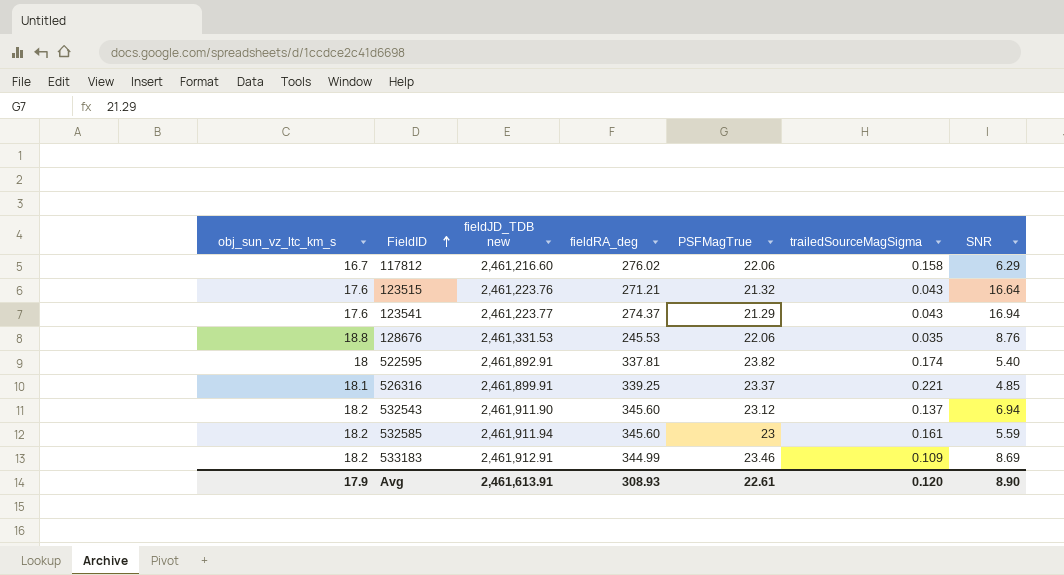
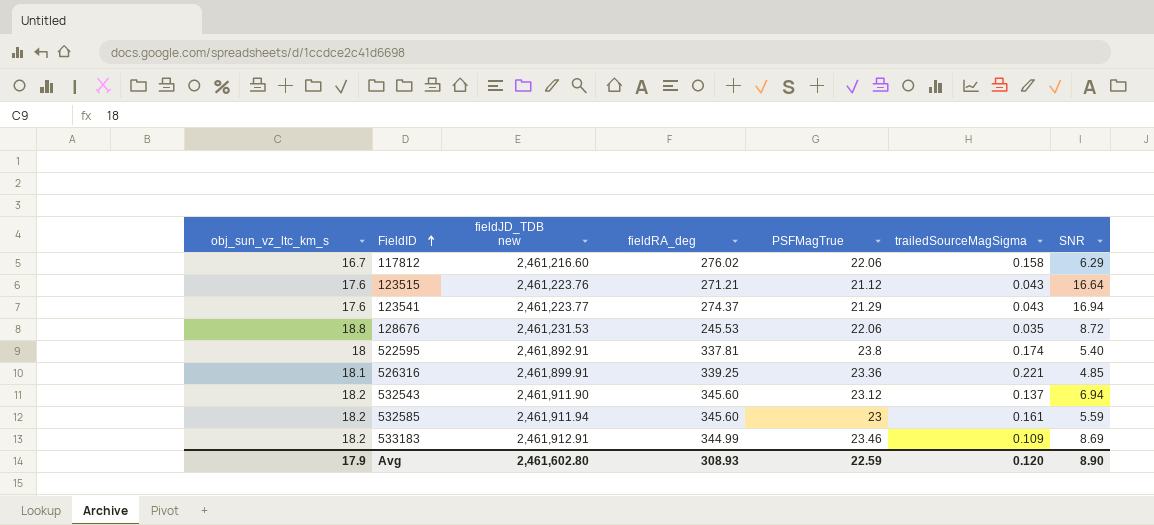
123515 | PSFMagTrue: 21.32 -> 21.12
128676 | fieldJD_TDB new: 2,461,331.53 -> 2,461,231.53
128676 | SNR: 8.76 -> 8.72
522595 | PSFMagTrue: 23.82 -> 23.8
526316 | PSFMagTrue: 23.37 -> 23.36
Avg | fieldJD_TDB new: 2,461,613.91 -> 2,461,602.80
Avg | PSFMagTrue: 22.61 -> 22.59

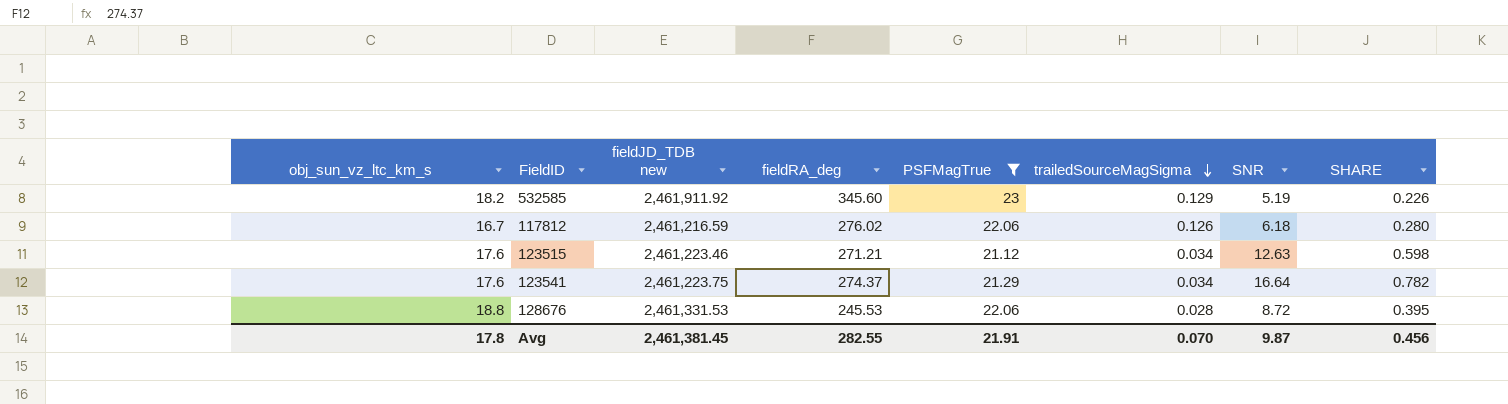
filter: none -> PSFMagTrue <= 23
row order: FieldID ascending -> trailedSourceMagSigma descending
column SHARE | formula: none -> [SNR] / [PSFMagTrue]
532585 | fieldJD_TDB new: 2,461,911.94 -> 2,461,911.92
532585 | trailedSourceMagSigma: 0.161 -> 0.129
532585 | SNR: 5.59 -> 5.19
117812 | fieldJD_TDB new: 2,461,216.60 -> 2,461,216.59
117812 | trailedSourceMagSigma: 0.158 -> 0.126
117812 | SNR: 6.29 -> 6.18
123515 | fieldJD_TDB new: 2,461,223.76 -> 2,461,223.46
123515 | trailedSourceMagSigma: 0.043 -> 0.034
123515 | SNR: 16.64 -> 12.63
123541 | fieldJD_TDB new: 2,461,223.77 -> 2,461,223.75
123541 | trailedSourceMagSigma: 0.043 -> 0.034
123541 | SNR: 16.94 -> 16.64
128676 | fieldJD_TDB new: 2,461,231.53 -> 2,461,331.53
128676 | trailedSourceMagSigma: 0.035 -> 0.028
Avg | obj_sun_vz_ltc_km_s: 17.9 -> 17.8
Avg | fieldJD_TDB new: 2,461,602.80 -> 2,461,381.45
Avg | fieldRA_deg: 308.93 -> 282.55
Avg | PSFMagTrue: 22.59 -> 21.91
Avg | trailedSourceMagSigma: 0.120 -> 0.070
Avg | SNR: 8.90 -> 9.87

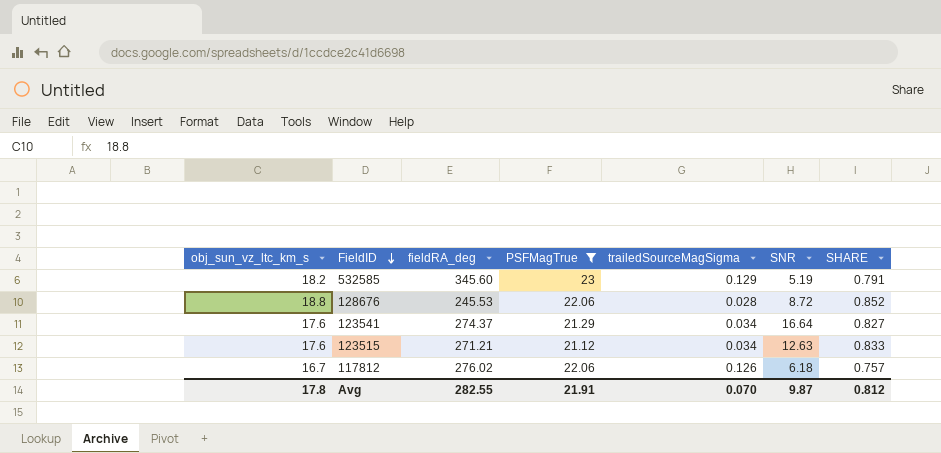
row order: trailedSourceMagSigma descending -> FieldID descending
column fieldJD_TDB new | position: 3 -> none
column SHARE | formula: [SNR] / [PSFMagTrue] -> [obj_sun_vz_ltc_km_s] / [PSFMagTrue]
Avg | SHARE: 0.456 -> 0.812

